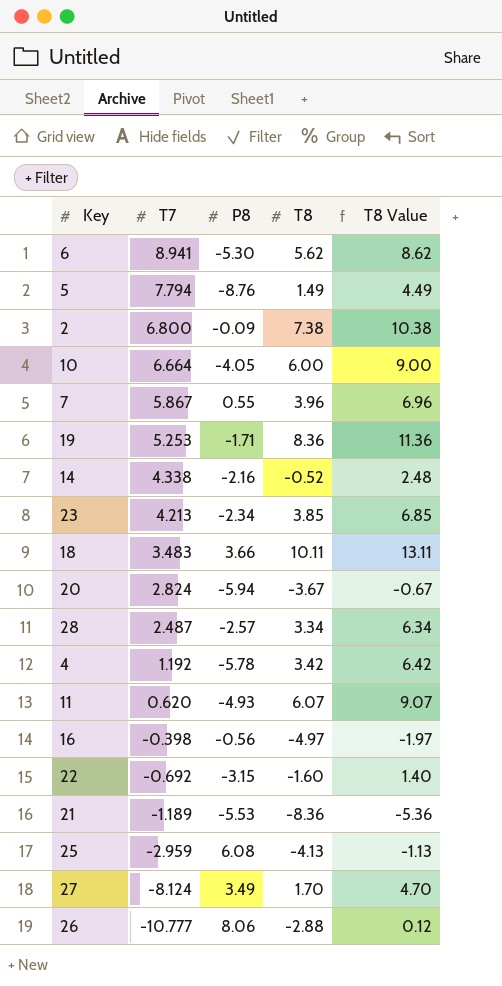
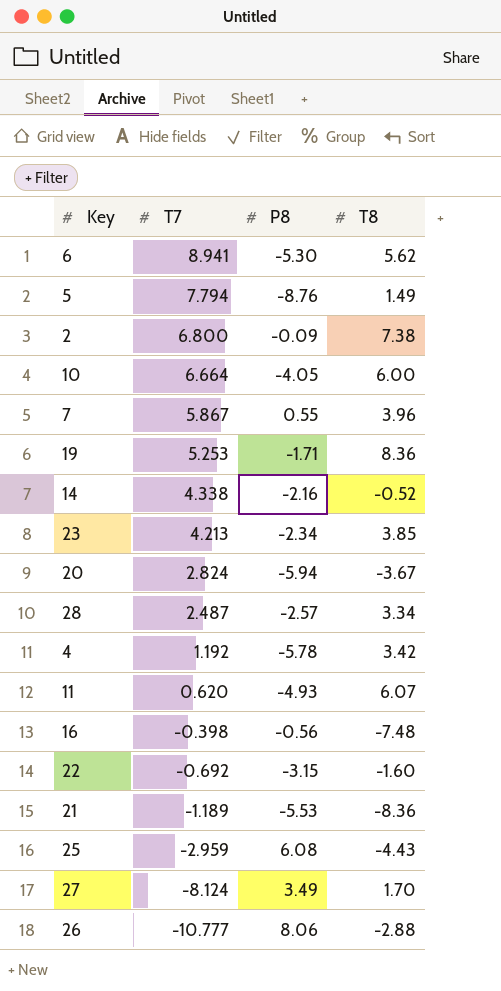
column T8 Value | formula: [T8] + 3 -> none
row 18: 3.483 | 3.66 | 10.11 | 13.11 -> none
16 | T8: -4.97 -> -7.48
25 | T8: -4.13 -> -4.43

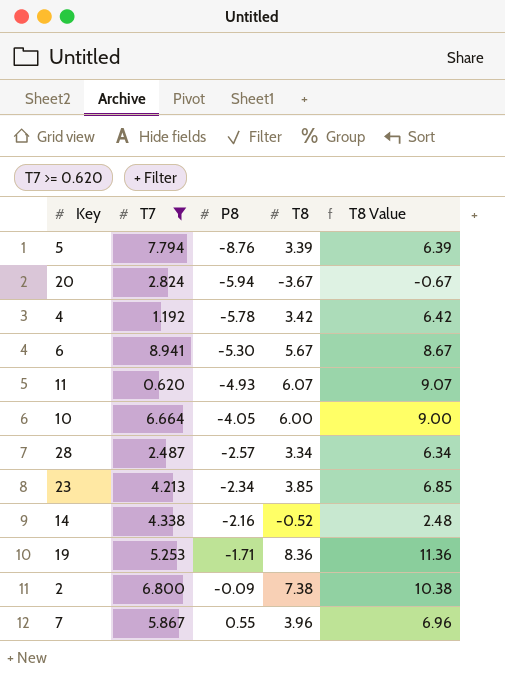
filter: none -> T7 >= 0.620
row order: T7 descending -> P8 ascending
column T8 Value | formula: none -> [T8] + 3
5 | T8: 1.49 -> 3.39
6 | T8: 5.62 -> 5.67

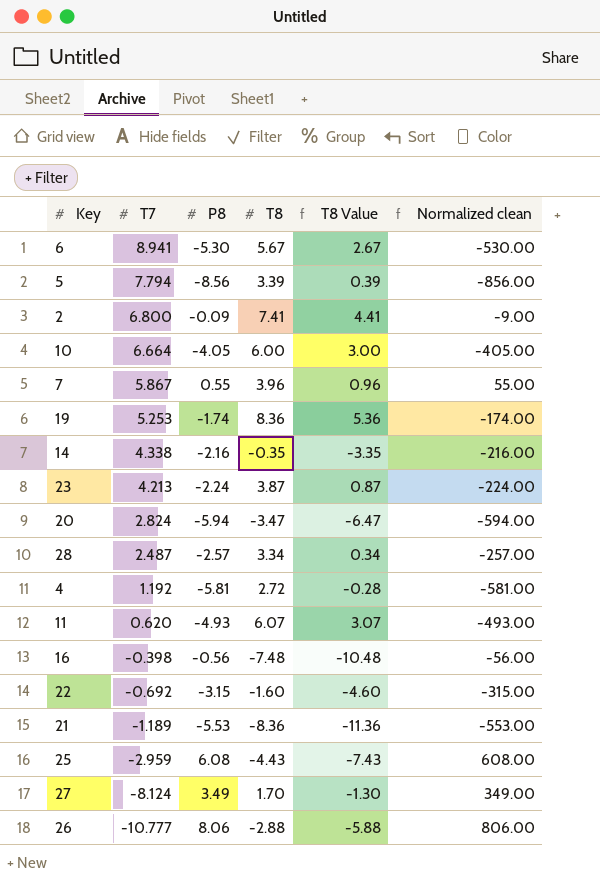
filter: T7 >= 0.620 -> none
row order: P8 ascending -> T7 descending
column T8 Value | formula: [T8] + 3 -> [T8] - 3
column Normalized clean | formula: none -> [P8] * 100
5 | P8: -8.76 -> -8.56
2 | T8: 7.38 -> 7.41
19 | P8: -1.71 -> -1.74
14 | T8: -0.52 -> -0.35
23 | P8: -2.34 -> -2.24
23 | T8: 3.85 -> 3.87
20 | T8: -3.67 -> -3.47
4 | P8: -5.78 -> -5.81
4 | T8: 3.42 -> 2.72

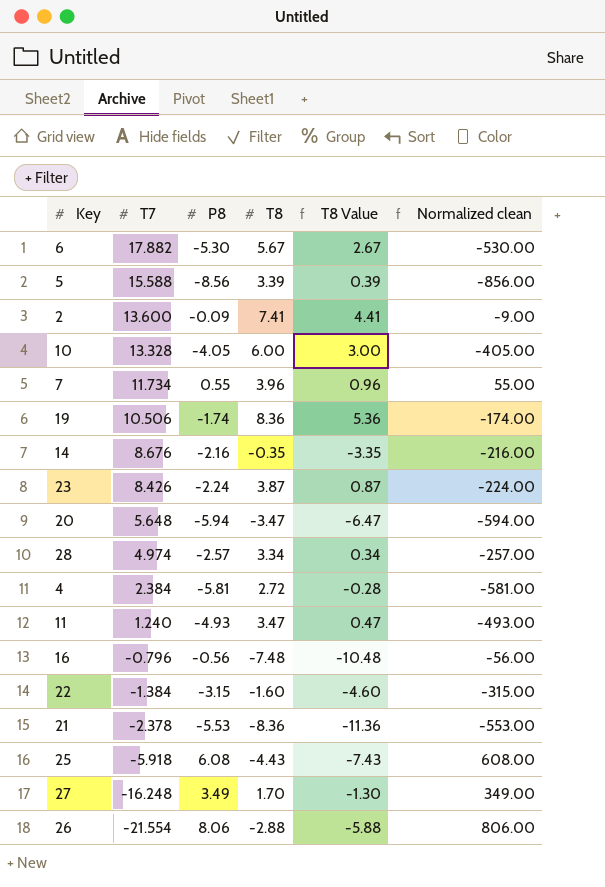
6 | T7: 8.941 -> 17.882
5 | T7: 7.794 -> 15.588
2 | T7: 6.800 -> 13.600
10 | T7: 6.664 -> 13.328
7 | T7: 5.867 -> 11.734
19 | T7: 5.253 -> 10.506
14 | T7: 4.338 -> 8.676
23 | T7: 4.213 -> 8.426
20 | T7: 2.824 -> 5.648
28 | T7: 2.487 -> 4.974
4 | T7: 1.192 -> 2.384
11 | T7: 0.620 -> 1.240
11 | T8: 6.07 -> 3.47
11 | T8 Value: 3.07 -> 0.47
16 | T7: -0.398 -> -0.796
22 | T7: -0.692 -> -1.384
21 | T7: -1.189 -> -2.378
25 | T7: -2.959 -> -5.918
27 | T7: -8.124 -> -16.248
26 | T7: -10.777 -> -21.554

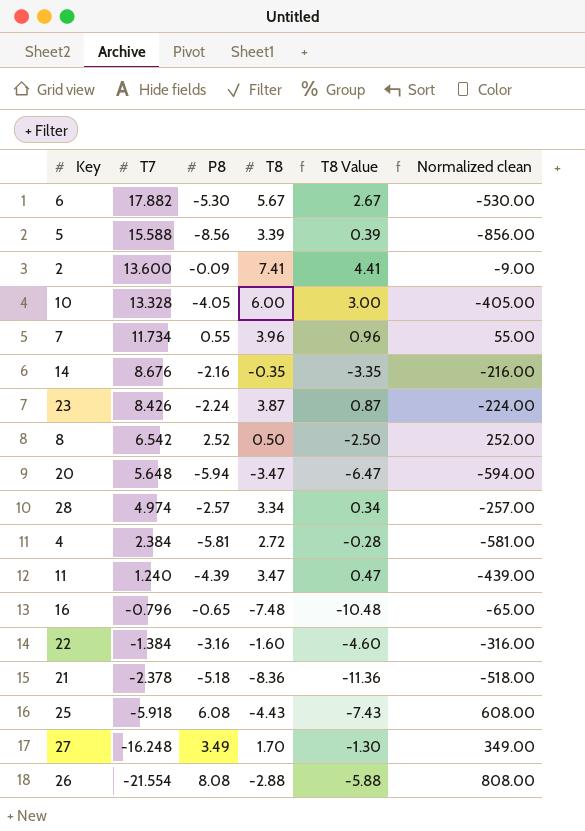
row 19: 10.506 | -1.74 | 8.36 | 5.36 | -174.00 -> none
row 8: none -> 6.542 | 2.52 | 0.50 | -2.50 | 252.00
11 | P8: -4.93 -> -4.39
11 | Normalized clean: -493.00 -> -439.00
16 | P8: -0.56 -> -0.65
16 | Normalized clean: -56.00 -> -65.00
22 | P8: -3.15 -> -3.16
22 | Normalized clean: -315.00 -> -316.00
21 | P8: -5.53 -> -5.18
21 | Normalized clean: -553.00 -> -518.00
26 | P8: 8.06 -> 8.08
26 | Normalized clean: 806.00 -> 808.00

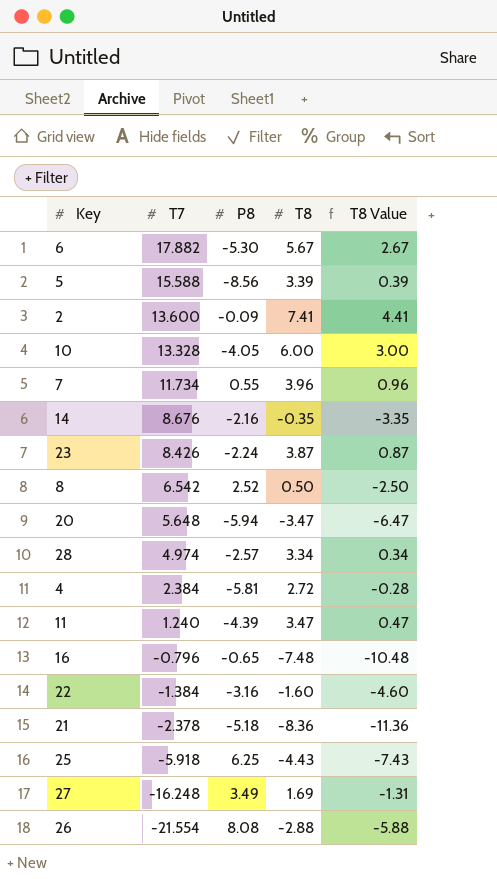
column Normalized clean | formula: [P8] * 100 -> none
25 | P8: 6.08 -> 6.25
27 | T8: 1.70 -> 1.69
27 | T8 Value: -1.30 -> -1.31

